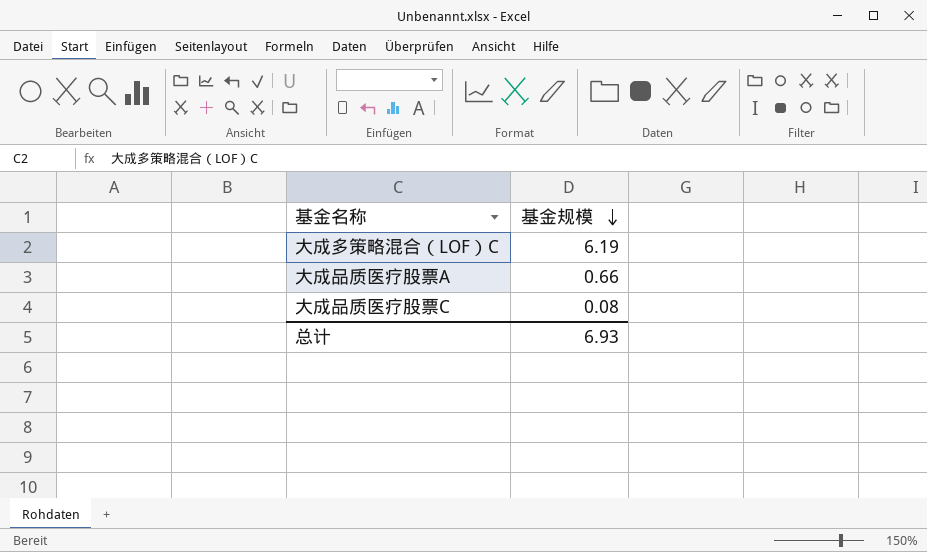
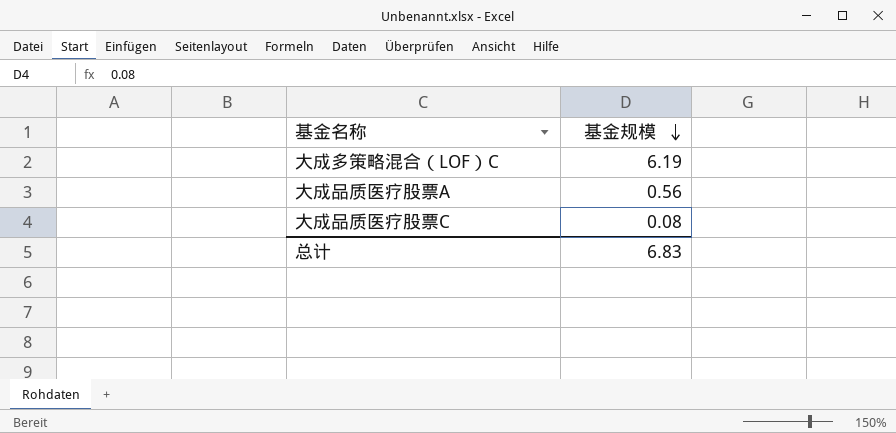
大成品质医疗股票A | 基金规模: 0.66 -> 0.56
总计 | 基金规模: 6.93 -> 6.83

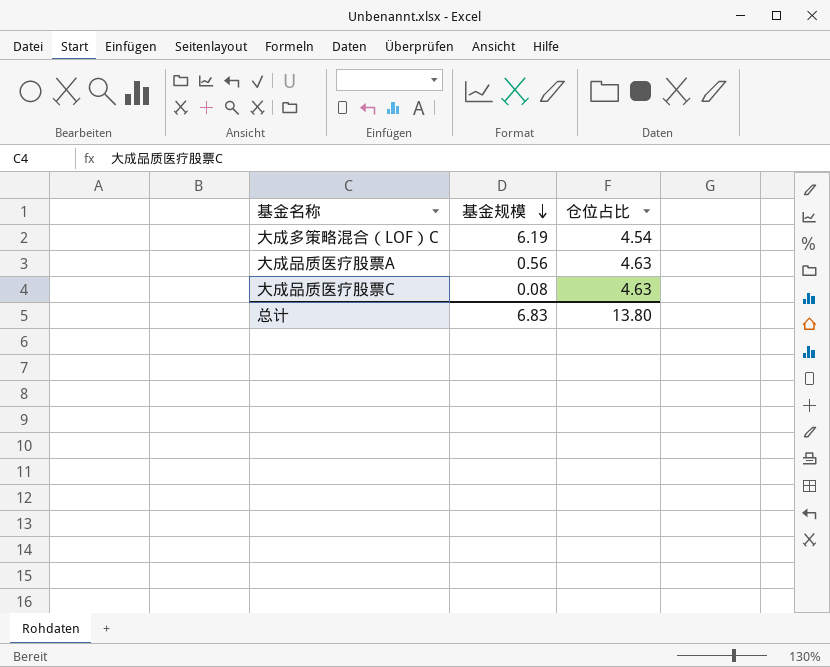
column 仓位占比 | position: none -> 3

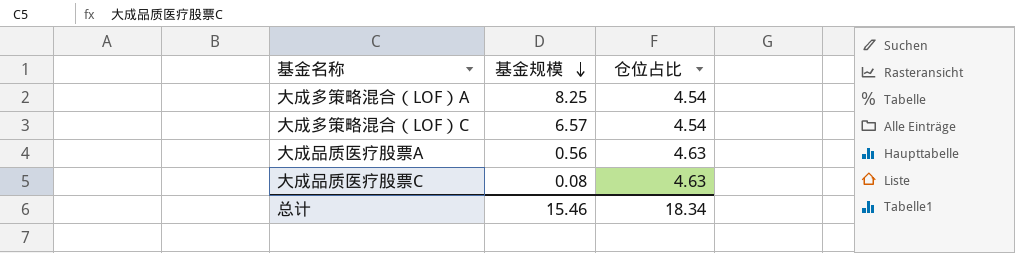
row 大成多策略混合（LOF）A: none -> 8.25 | 4.54
大成多策略混合（LOF）C | 基金规模: 6.19 -> 6.57
总计 | 基金规模: 6.83 -> 15.46
总计 | 仓位占比: 13.80 -> 18.34

